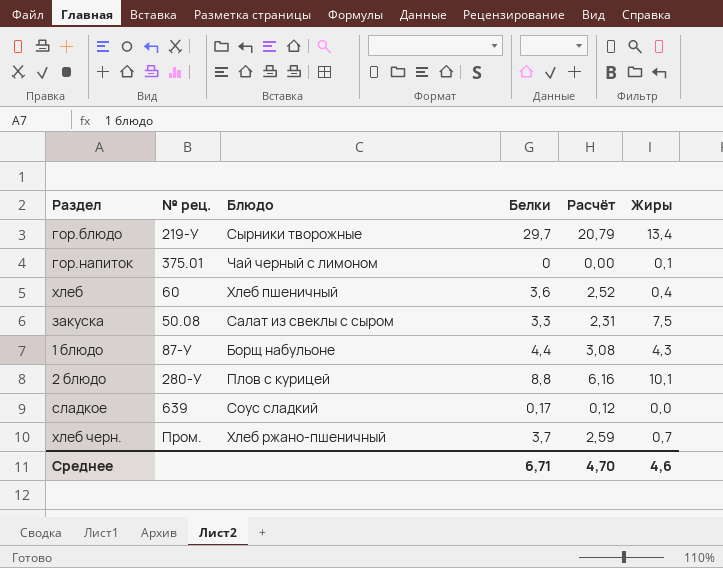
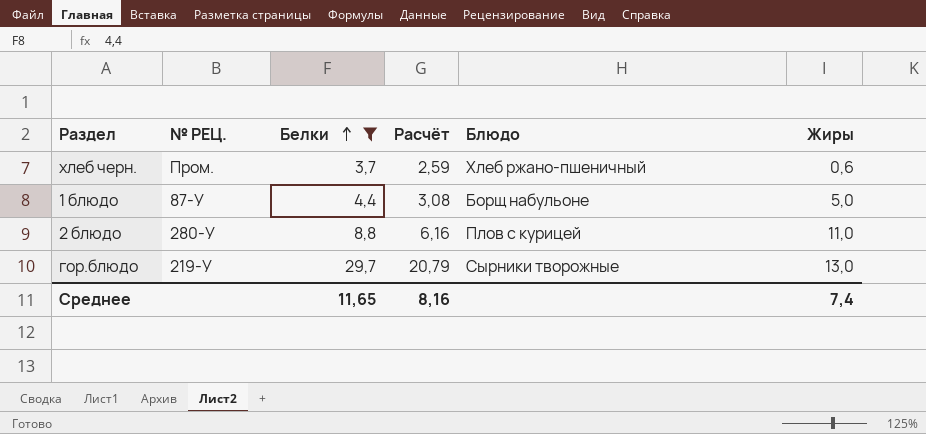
filter: none -> Белки >= 3,7
row order: none -> Белки ascending
column name: № рец. -> № РЕЦ.
column Блюдо | position: 3 -> 5
хлеб черн. | Жиры: 0,7 -> 0,6
1 блюдо | Жиры: 4,3 -> 5,0
2 блюдо | Жиры: 10,1 -> 11,0
гор.блюдо | Жиры: 13,4 -> 13,0
Среднее | Белки: 6,71 -> 11,65
Среднее | Расчёт: 4,70 -> 8,16
Среднее | Жиры: 4,6 -> 7,4

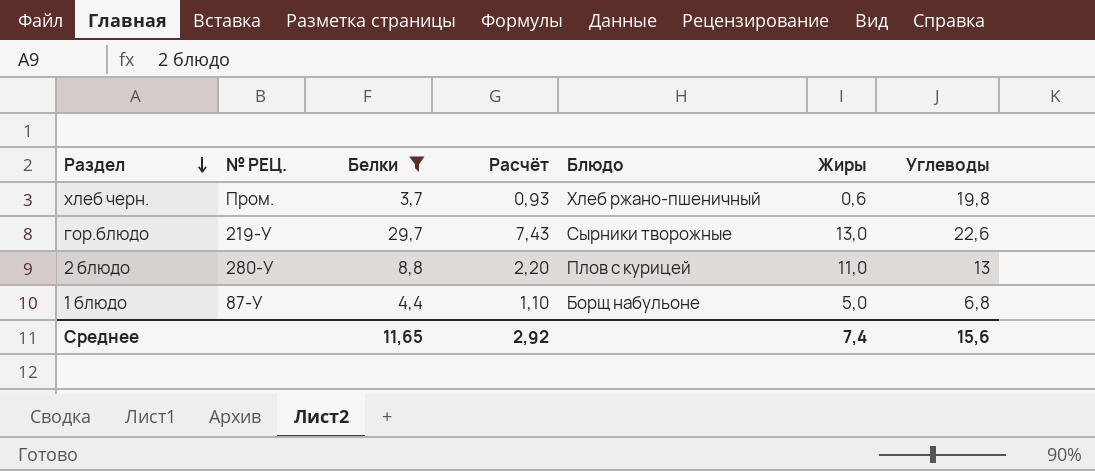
row order: Белки ascending -> Раздел descending
column Расчёт | formula: [Белки] * 0,7 -> [Белки] * 0,25
column Углеводы | position: none -> 7
Среднее | Расчёт: 8,16 -> 2,92

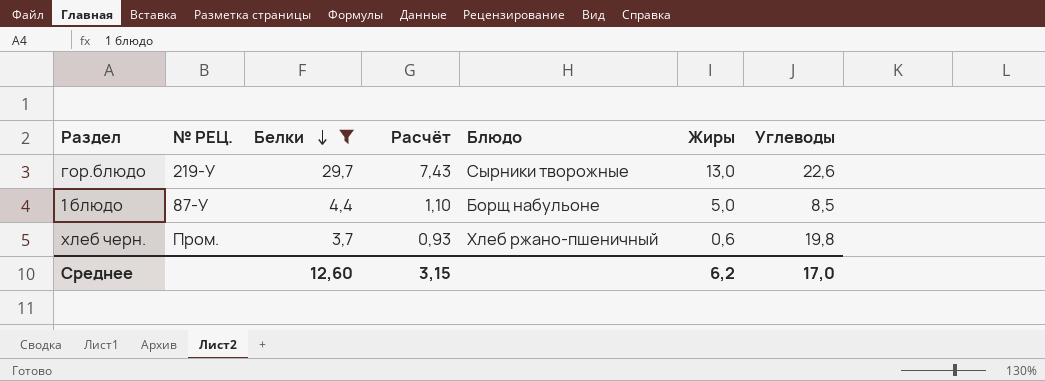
row order: Раздел descending -> Белки descending
row 2 блюдо: 280-У | 8,8 | 2,20 | Плов с курицей | 11,0 | 13 -> none
1 блюдо | Углеводы: 6,8 -> 8,5
Среднее | Белки: 11,65 -> 12,60
Среднее | Расчёт: 2,92 -> 3,15
Среднее | Жиры: 7,4 -> 6,2
Среднее | Углеводы: 15,6 -> 17,0

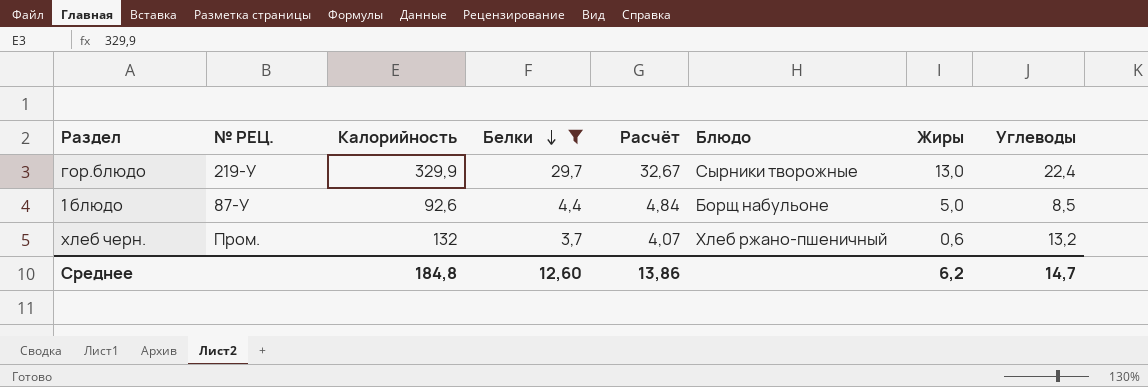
column Калорийность | position: none -> 3
column Расчёт | formula: [Белки] * 0,25 -> [Белки] * 1,1
гор.блюдо | Углеводы: 22,6 -> 22,4
хлеб черн. | Углеводы: 19,8 -> 13,2
Среднее | Расчёт: 3,15 -> 13,86
Среднее | Углеводы: 17,0 -> 14,7

